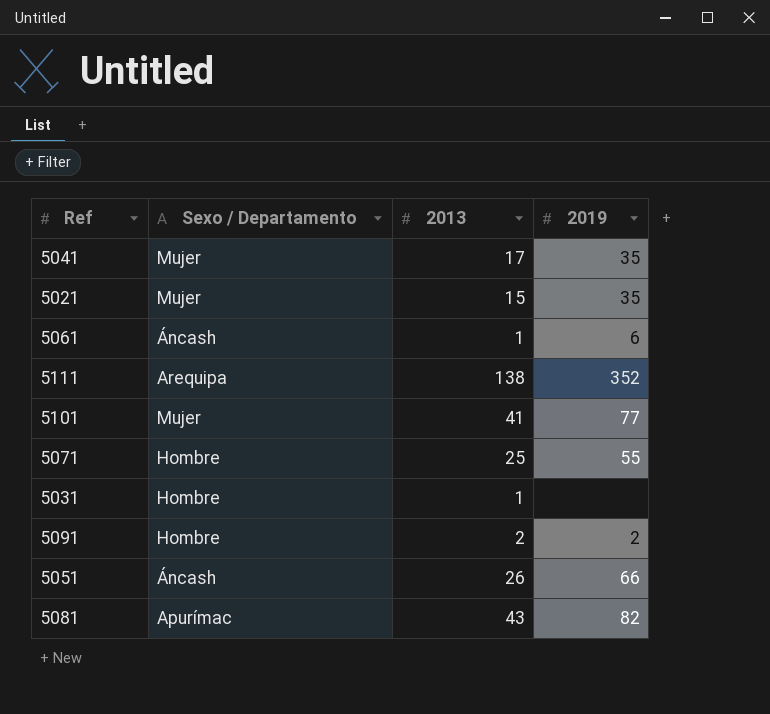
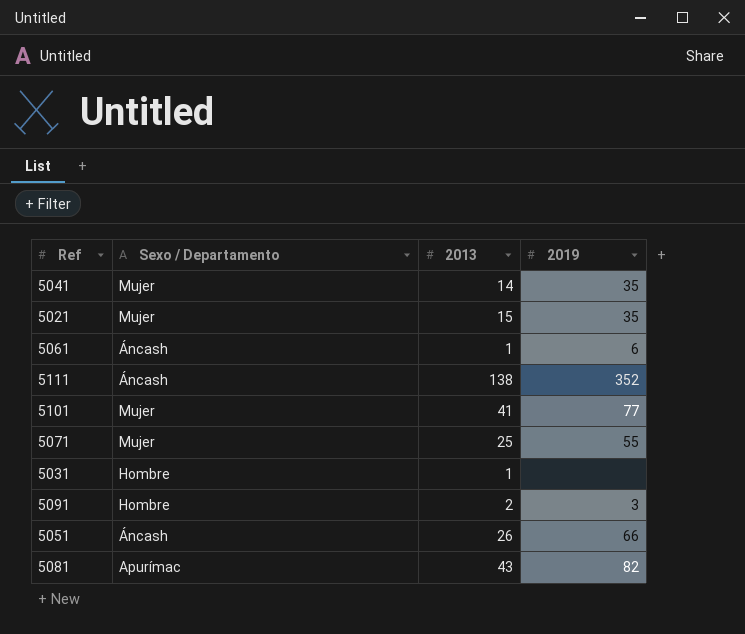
5041 | 2013: 17 -> 14
5111 | Sexo / Departamento: Arequipa -> Áncash
5071 | Sexo / Departamento: Hombre -> Mujer
5091 | 2019: 2 -> 3

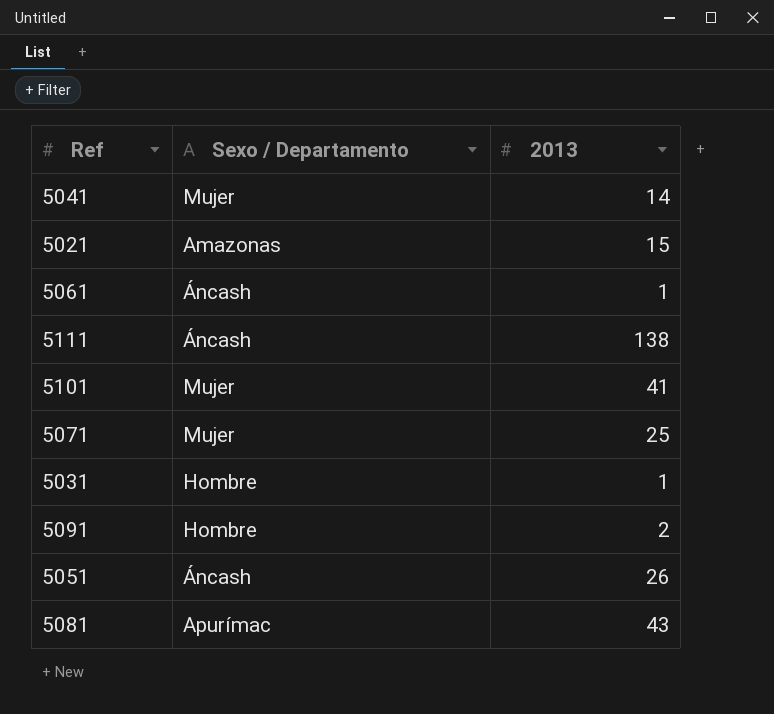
column 2019 | position: 4 -> none
5021 | Sexo / Departamento: Mujer -> Amazonas

